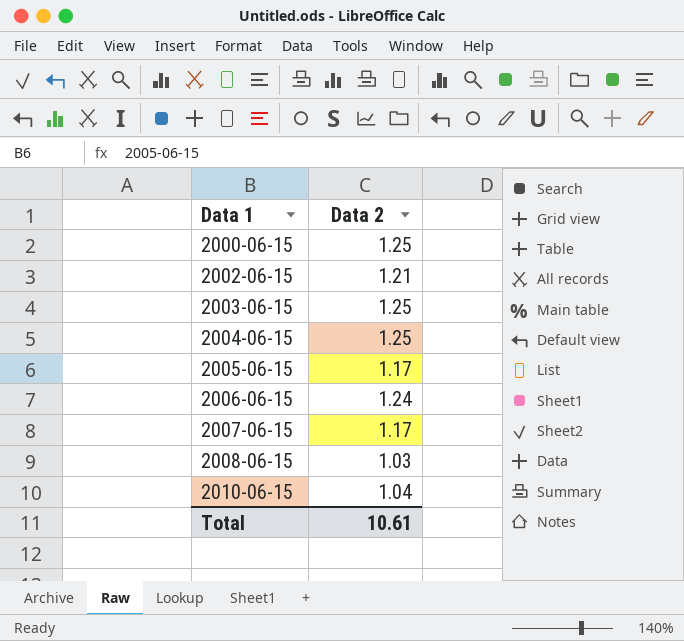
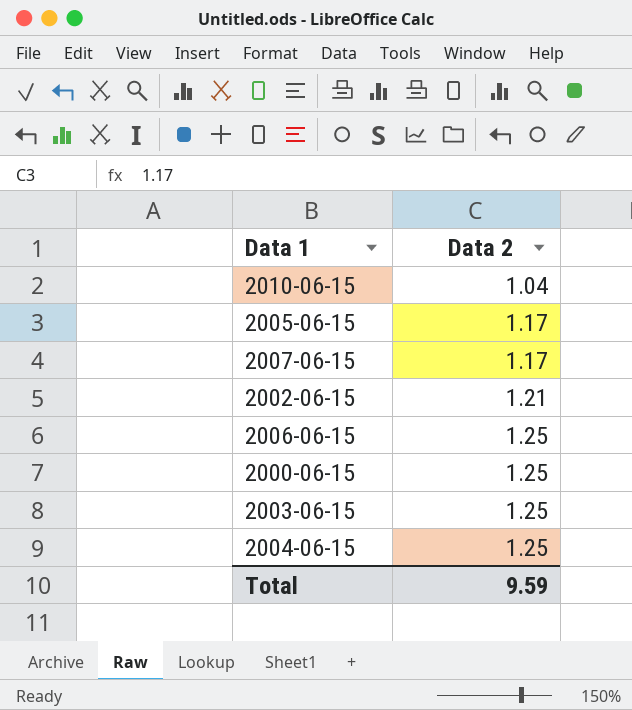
row order: Data 1 ascending -> Data 2 ascending
row 2008-06-15: 1.03 -> none
2006-06-15 | Data 2: 1.24 -> 1.25
Total | Data 2: 10.61 -> 9.59

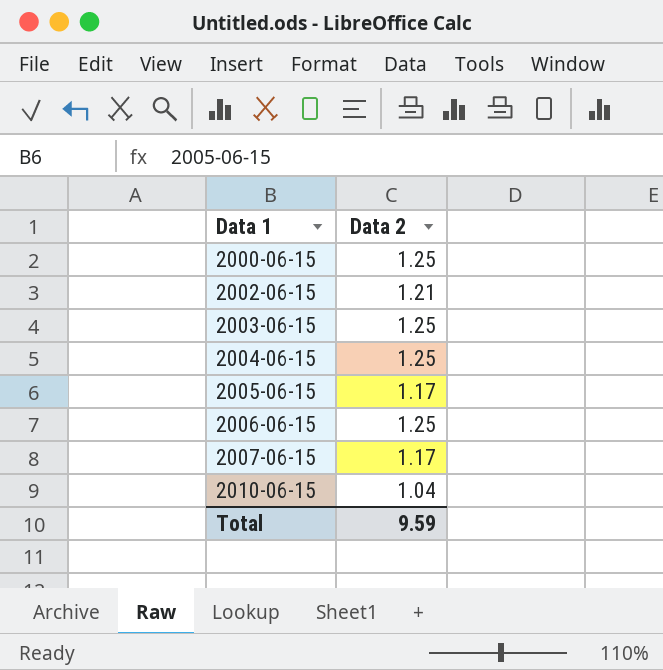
row order: Data 2 ascending -> Data 1 ascending

